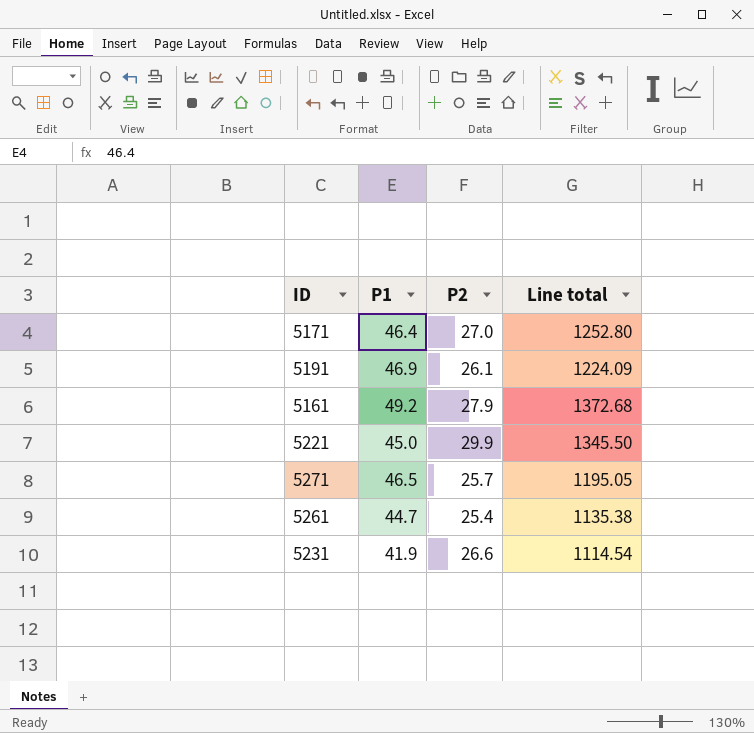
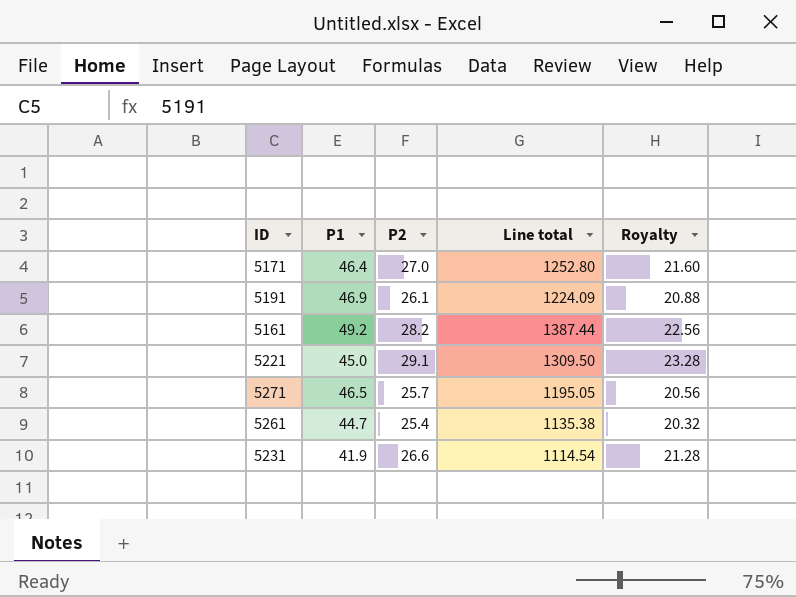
column Royalty | formula: none -> [P2] * 0.8
5161 | P2: 27.9 -> 28.2
5161 | Line total: 1372.68 -> 1387.44
5221 | P2: 29.9 -> 29.1
5221 | Line total: 1345.50 -> 1309.50

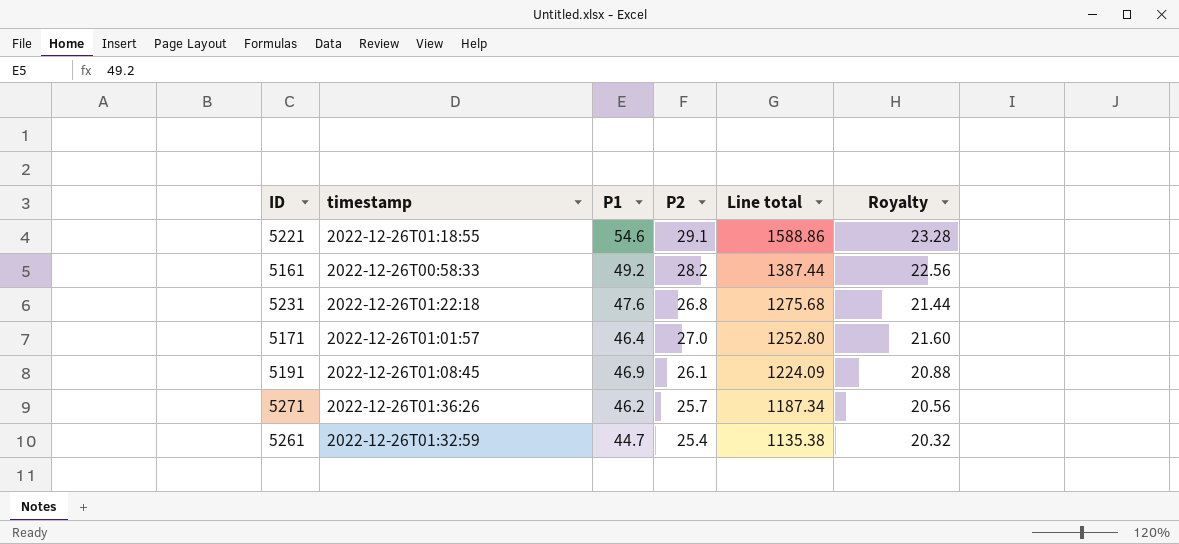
row order: none -> Line total descending
column timestamp | position: none -> 2
5221 | P1: 45.0 -> 54.6
5221 | Line total: 1309.50 -> 1588.86
5231 | P1: 41.9 -> 47.6
5231 | P2: 26.6 -> 26.8
5231 | Line total: 1114.54 -> 1275.68
5231 | Royalty: 21.28 -> 21.44
5271 | P1: 46.5 -> 46.2
5271 | Line total: 1195.05 -> 1187.34

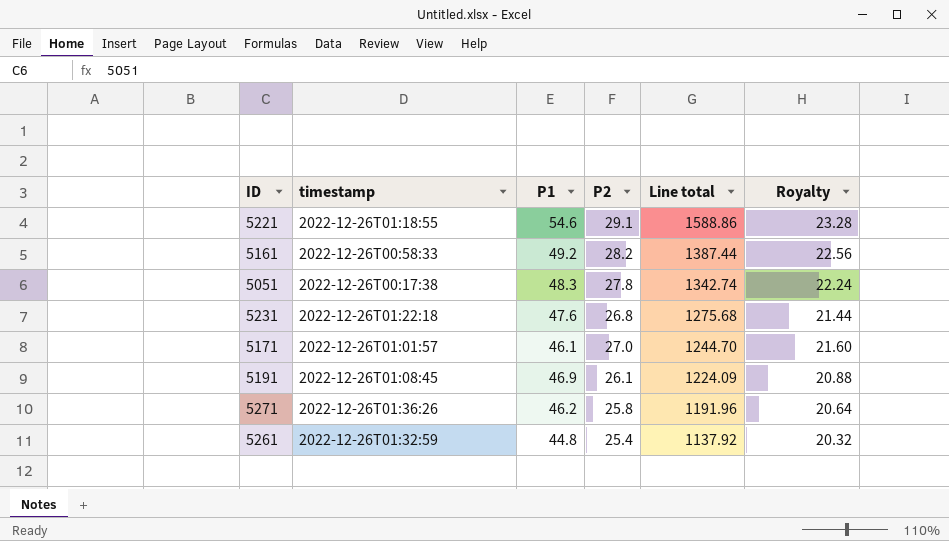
row 5051: none -> 2022-12-26T00:17:38 | 48.3 | 27.8 | 1342.74 | 22.24
5171 | P1: 46.4 -> 46.1
5171 | Line total: 1252.80 -> 1244.70
5271 | P2: 25.7 -> 25.8
5271 | Line total: 1187.34 -> 1191.96
5271 | Royalty: 20.56 -> 20.64
5261 | P1: 44.7 -> 44.8
5261 | Line total: 1135.38 -> 1137.92

